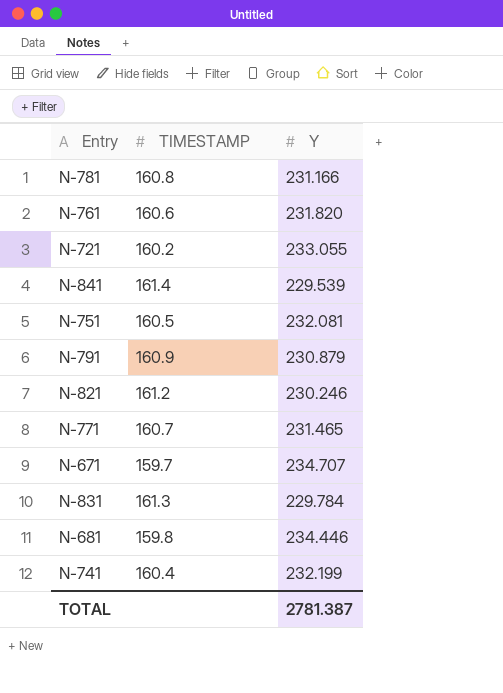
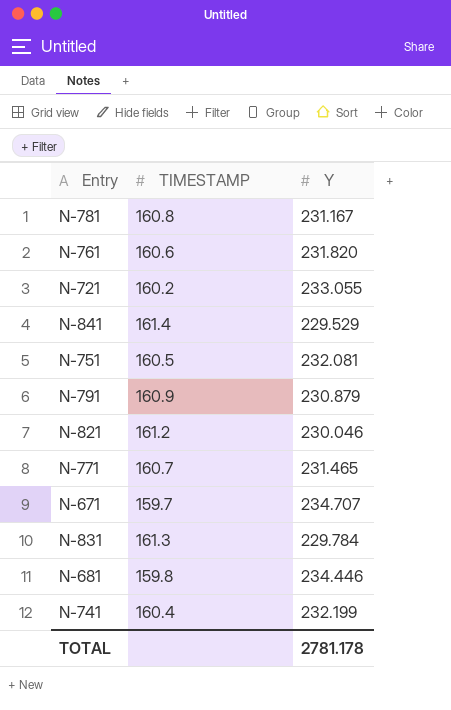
N-781 | Y: 231.166 -> 231.167
N-841 | Y: 229.539 -> 229.529
N-821 | Y: 230.246 -> 230.046
TOTAL | Y: 2781.387 -> 2781.178

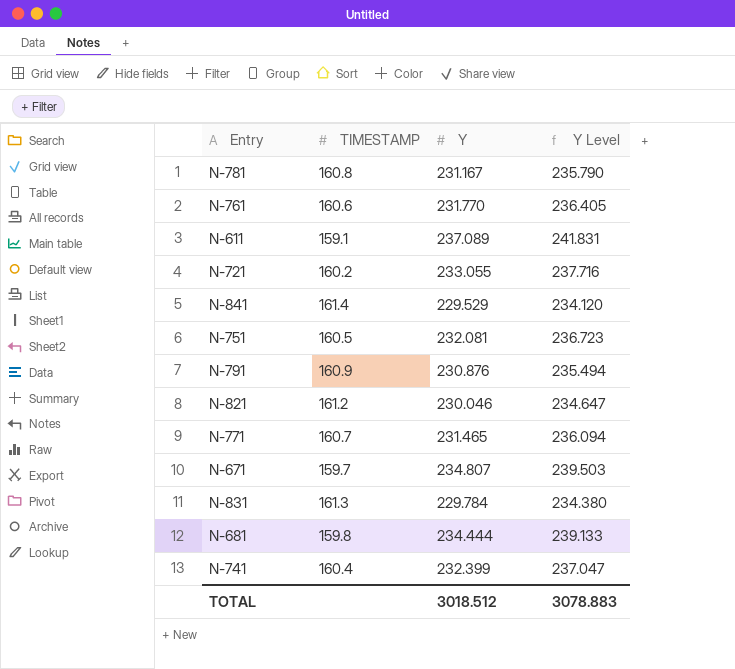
column Y Level | formula: none -> [Y] * 1.02
N-761 | Y: 231.820 -> 231.770
row N-611: none -> 159.1 | 237.089 | 241.831
N-791 | Y: 230.879 -> 230.876
N-671 | Y: 234.707 -> 234.807
N-681 | Y: 234.446 -> 234.444
N-741 | Y: 232.199 -> 232.399
TOTAL | Y: 2781.178 -> 3018.512

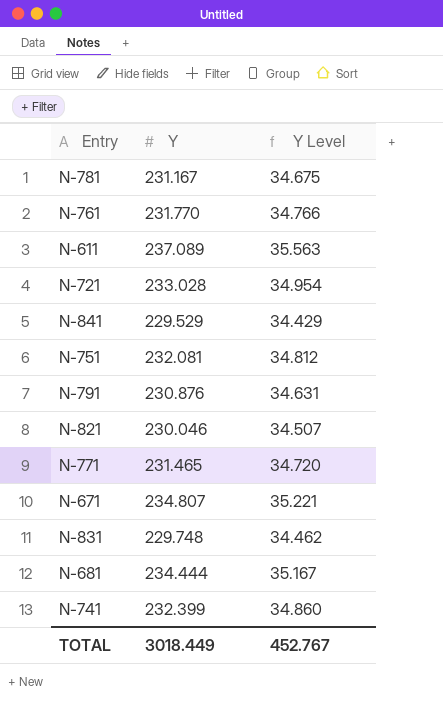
column TIMESTAMP | position: 2 -> none
column Y Level | formula: [Y] * 1.02 -> [Y] * 0.15
N-721 | Y: 233.055 -> 233.028
N-831 | Y: 229.784 -> 229.748
TOTAL | Y: 3018.512 -> 3018.449
TOTAL | Y Level: 3078.883 -> 452.767

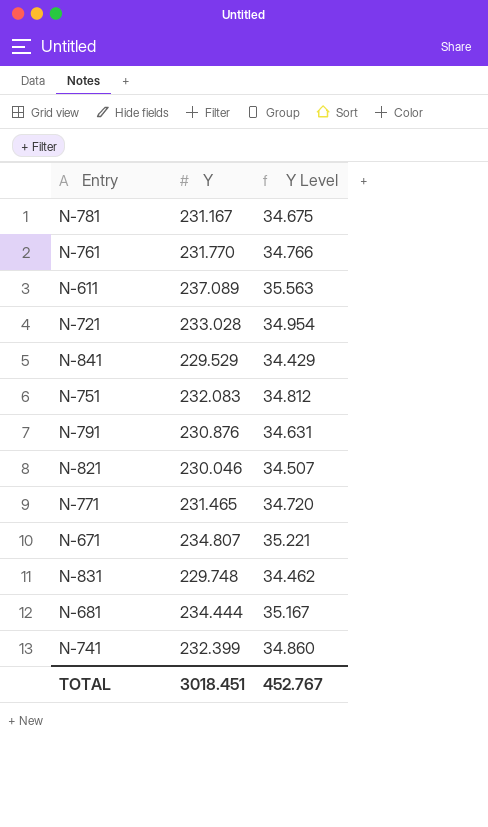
N-751 | Y: 232.081 -> 232.083
TOTAL | Y: 3018.449 -> 3018.451

